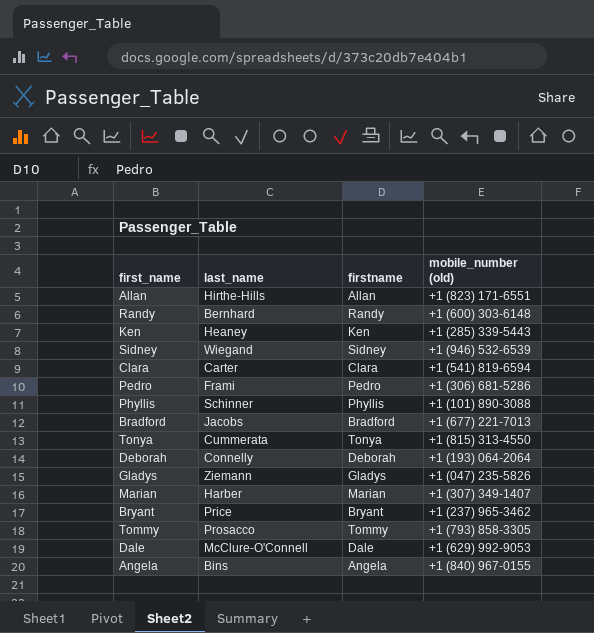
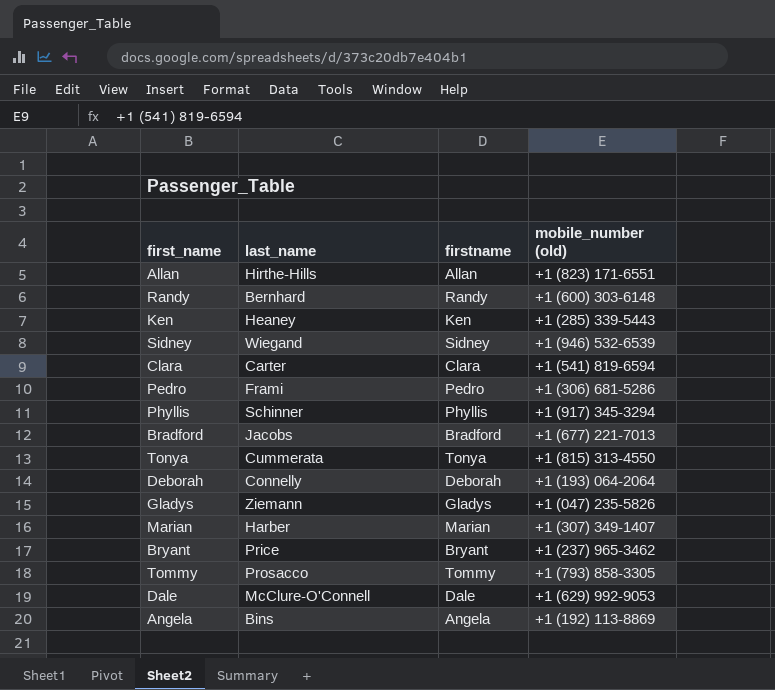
Phyllis | mobile_number (old): +1 (101) 890-3088 -> +1 (917) 345-3294
Angela | mobile_number (old): +1 (840) 967-0155 -> +1 (192) 113-8869

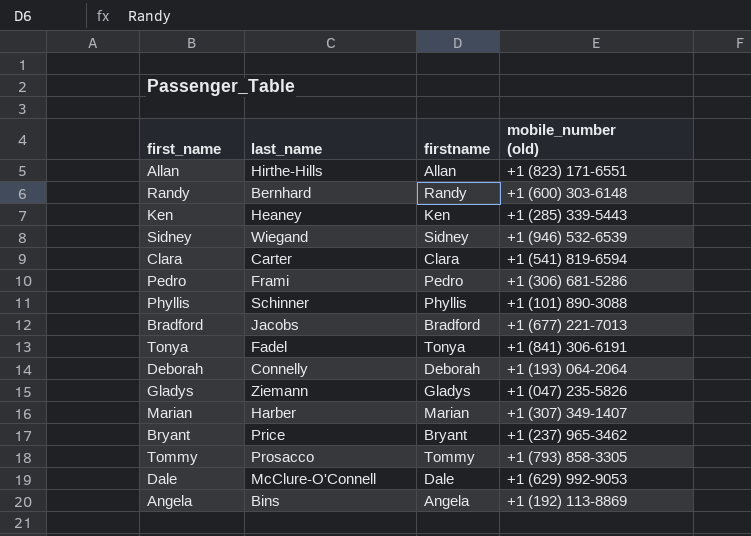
Phyllis | mobile_number (old): +1 (917) 345-3294 -> +1 (101) 890-3088
Tonya | last_name: Cummerata -> Fadel
Tonya | mobile_number (old): +1 (815) 313-4550 -> +1 (841) 306-6191

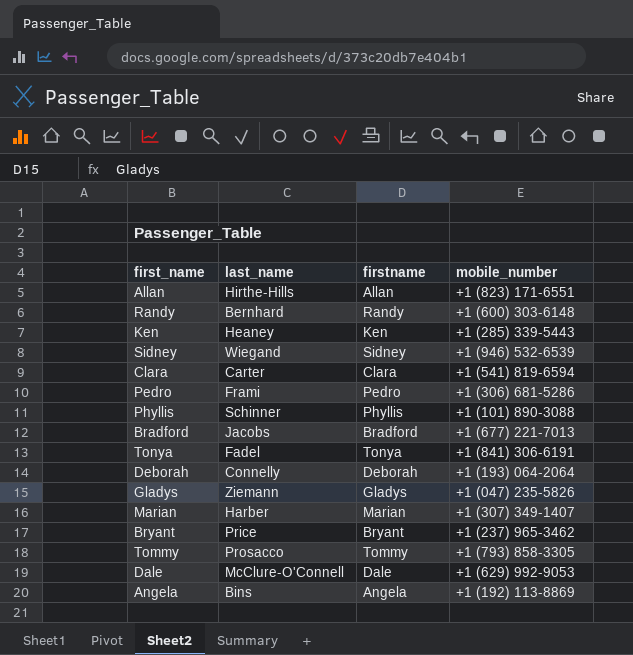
column name: mobile_number (old) -> mobile_number

